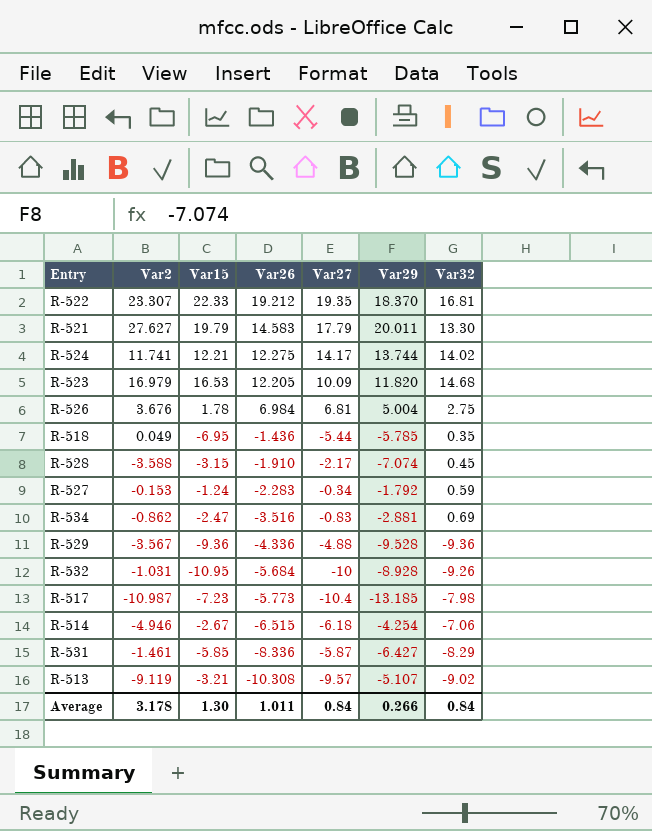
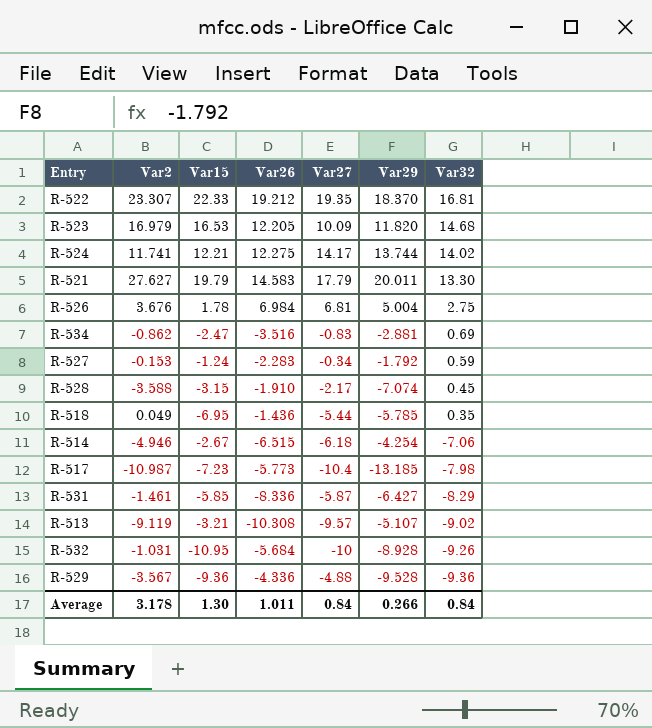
row order: Var26 descending -> Var32 descending

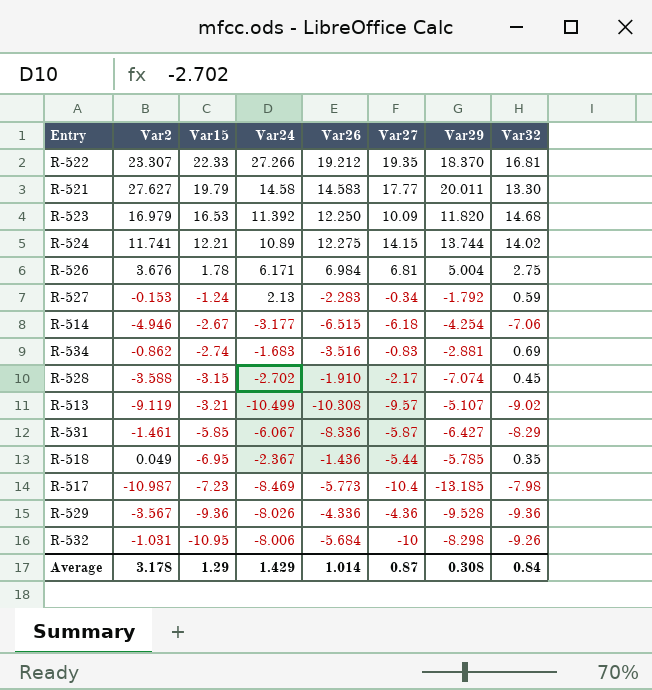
row order: Var32 descending -> Var15 descending
column Var24 | position: none -> 4
R-521 | Var27: 17.79 -> 17.77
R-523 | Var26: 12.205 -> 12.250
R-524 | Var27: 14.17 -> 14.15
R-534 | Var15: -2.47 -> -2.74
R-529 | Var27: -4.88 -> -4.36
R-532 | Var29: -8.928 -> -8.298
Average | Var15: 1.30 -> 1.29
Average | Var26: 1.011 -> 1.014
Average | Var27: 0.84 -> 0.87
Average | Var29: 0.266 -> 0.308

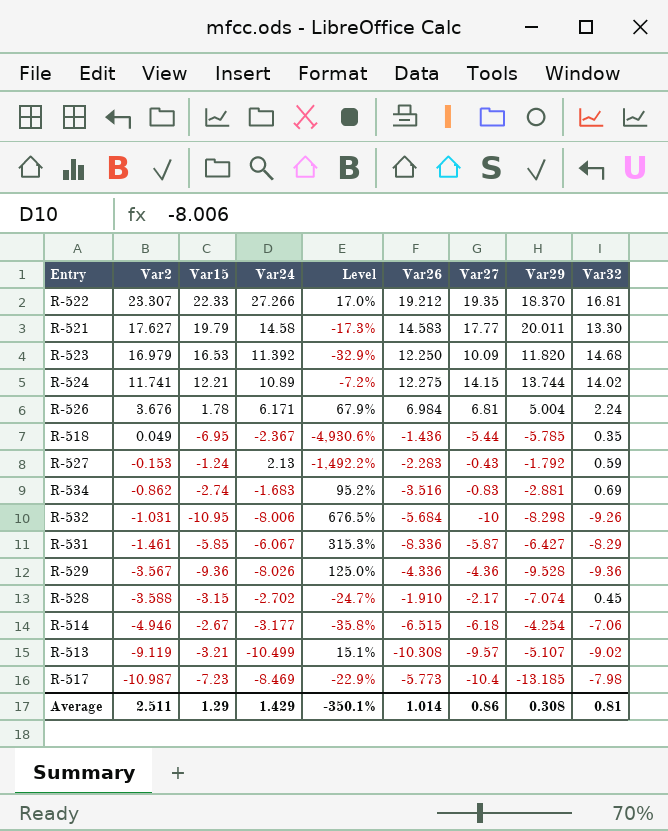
row order: Var15 descending -> Var2 descending
column Level | formula: none -> ([Var24] - [Var2]) / [Var2]
R-521 | Var2: 27.627 -> 17.627
R-526 | Var32: 2.75 -> 2.24
R-527 | Var27: -0.34 -> -0.43
Average | Var2: 3.178 -> 2.511
Average | Var27: 0.87 -> 0.86
Average | Var32: 0.84 -> 0.81

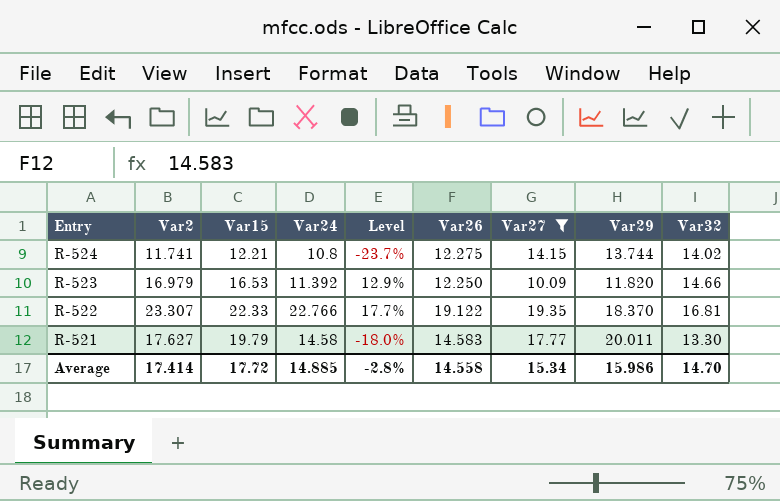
filter: none -> Var27 >= 10.09
row order: Var2 descending -> Entry descending
column Level | formula: ([Var24] - [Var2]) / [Var2] -> ([Var24] - [Var27]) / [Var27]
R-524 | Var24: 10.89 -> 10.8
R-523 | Var32: 14.68 -> 14.66
R-522 | Var24: 27.266 -> 22.766
R-522 | Var26: 19.212 -> 19.122
Average | Var2: 2.511 -> 17.414
Average | Var15: 1.29 -> 17.72
Average | Var24: 1.429 -> 14.885
Average | Level: -350.1% -> -2.8%
Average | Var26: 1.014 -> 14.558
Average | Var27: 0.86 -> 15.34
Average | Var29: 0.308 -> 15.986
Average | Var32: 0.81 -> 14.70

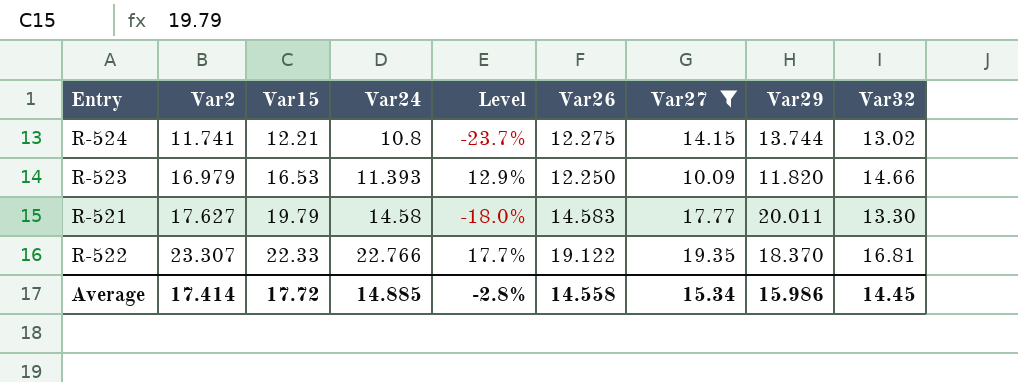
row order: Entry descending -> Var2 ascending
R-524 | Var32: 14.02 -> 13.02
R-523 | Var24: 11.392 -> 11.393
Average | Var32: 14.70 -> 14.45

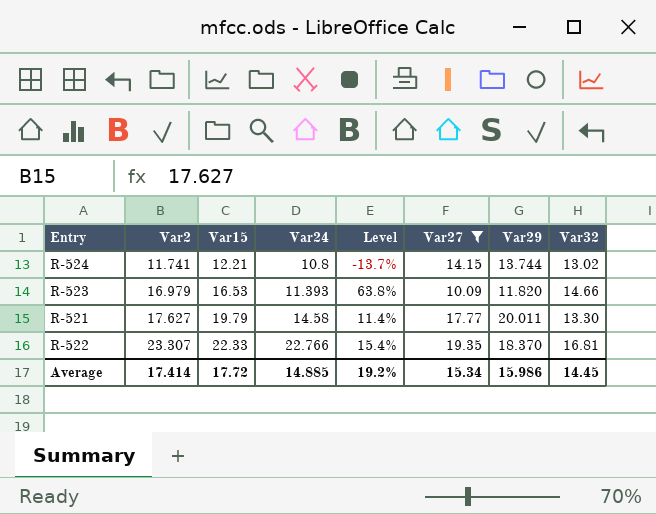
column Var26 | position: 6 -> none
column Level | formula: ([Var24] - [Var27]) / [Var27] -> ([Var15] - [Var27]) / [Var27]
Average | Level: -2.8% -> 19.2%

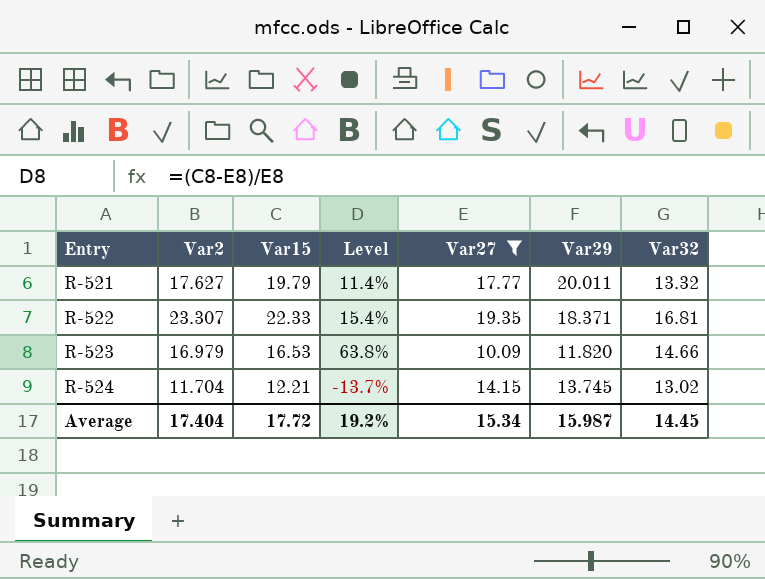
row order: Var2 ascending -> Entry ascending
column Var24 | position: 4 -> none
R-521 | Var32: 13.30 -> 13.32
R-522 | Var29: 18.370 -> 18.371
R-524 | Var2: 11.741 -> 11.704
R-524 | Var29: 13.744 -> 13.745
Average | Var2: 17.414 -> 17.404
Average | Var29: 15.986 -> 15.987

